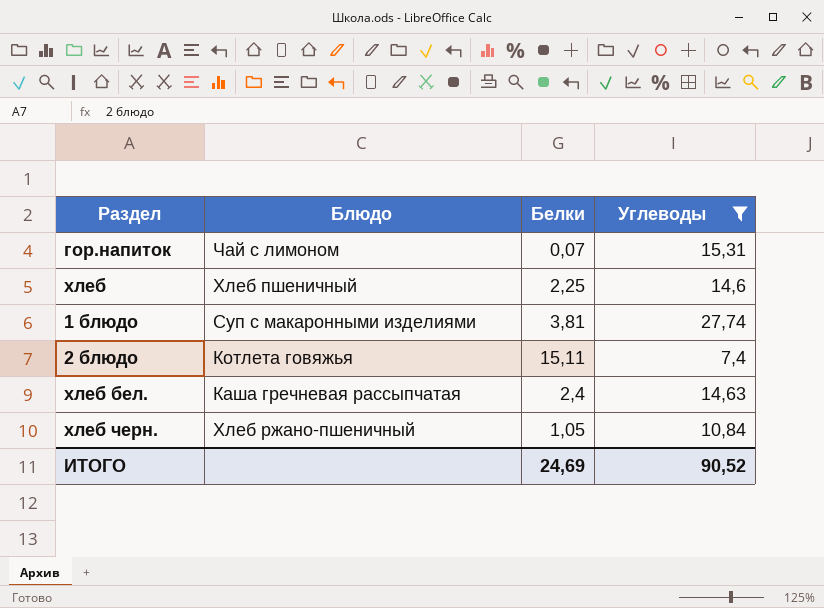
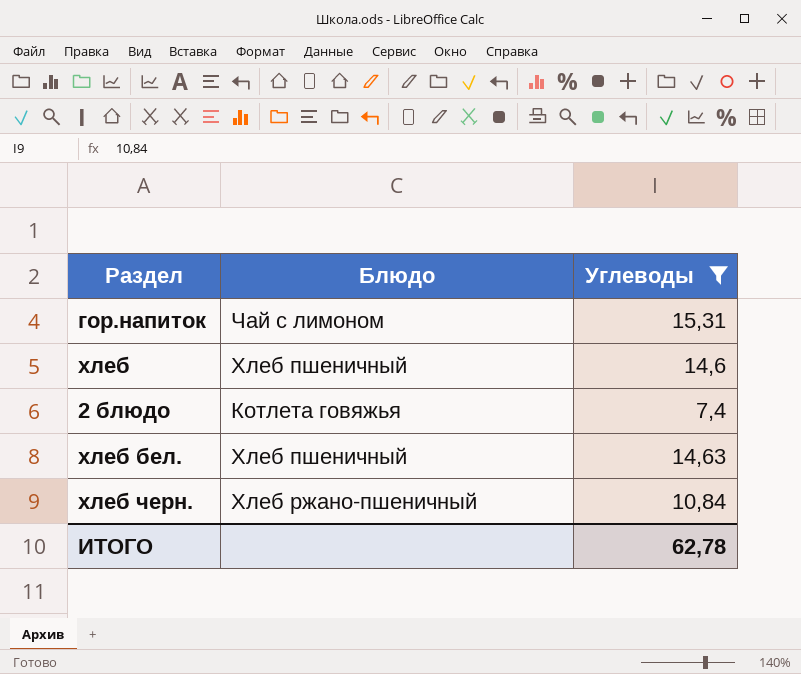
column Белки | position: 3 -> none
row 1 блюдо: Суп с макаронными изделиями | 3,81 | 27,74 -> none
хлеб бел. | Блюдо: Каша гречневая рассыпчатая -> Хлеб пшеничный
ИТОГО | Углеводы: 90,52 -> 62,78

